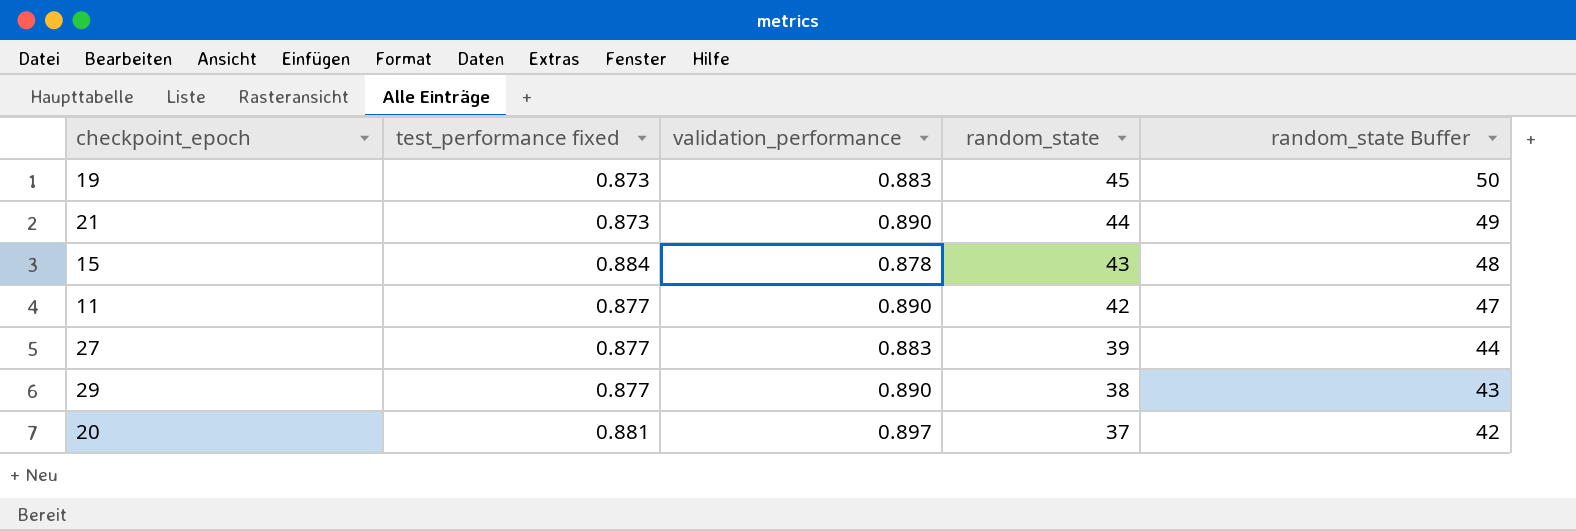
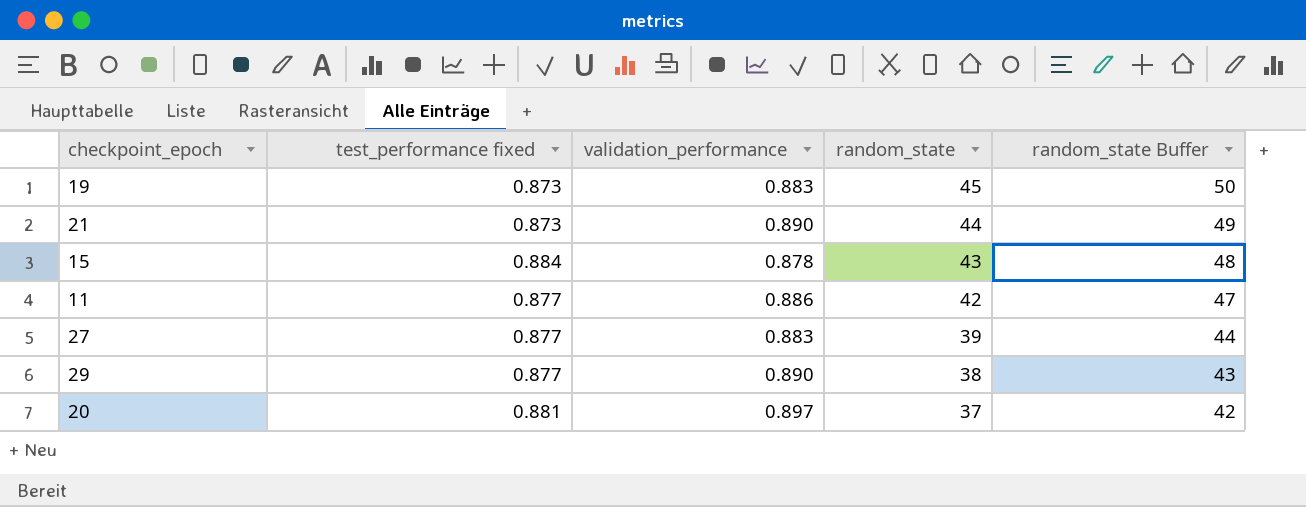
11 | validation_performance: 0.890 -> 0.886

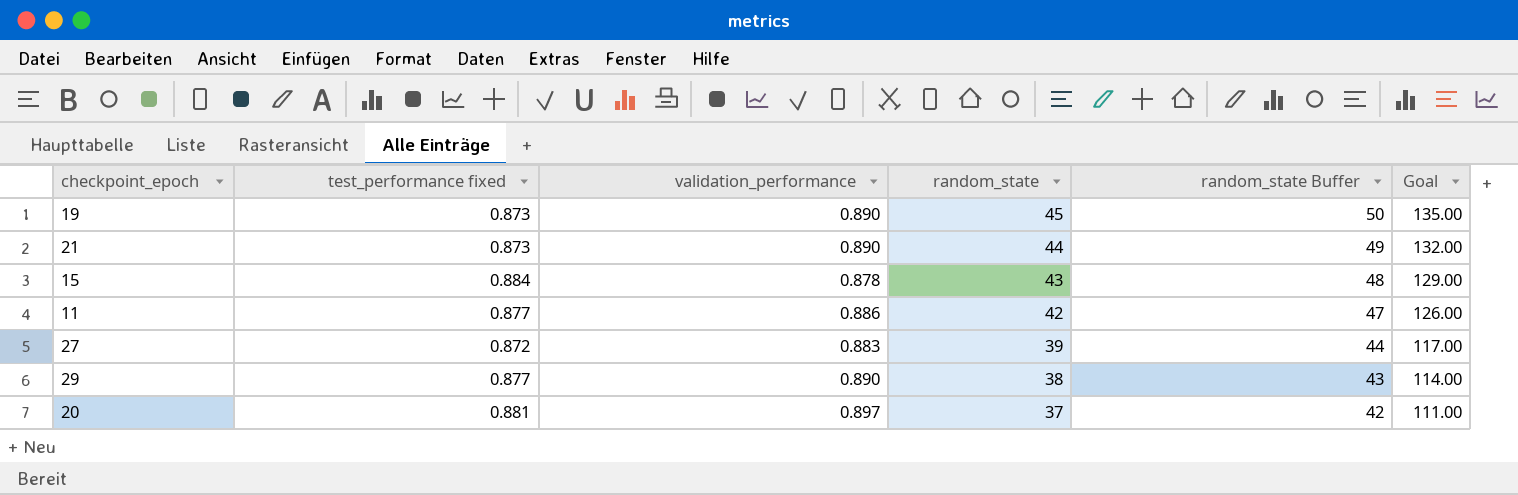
column Goal | formula: none -> [random_state] * 3
19 | validation_performance: 0.883 -> 0.890
27 | test_performance fixed: 0.877 -> 0.872

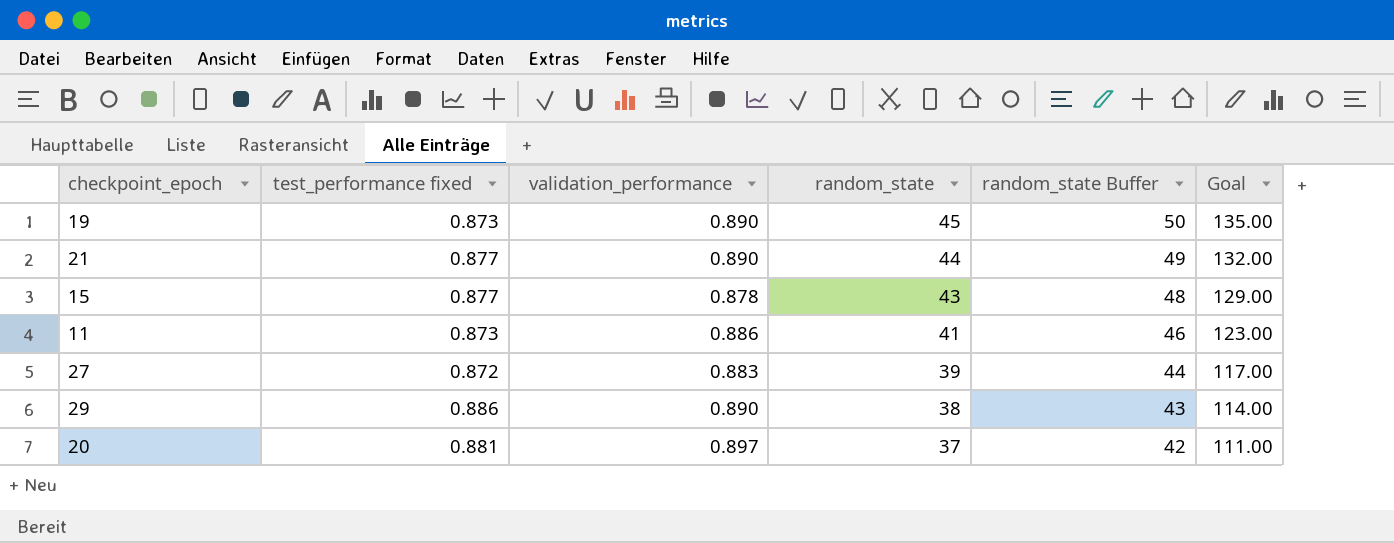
21 | test_performance fixed: 0.873 -> 0.877
15 | test_performance fixed: 0.884 -> 0.877
11 | test_performance fixed: 0.877 -> 0.873
11 | random_state: 42 -> 41
11 | random_state Buffer: 47 -> 46
11 | Goal: 126.00 -> 123.00
29 | test_performance fixed: 0.877 -> 0.886

